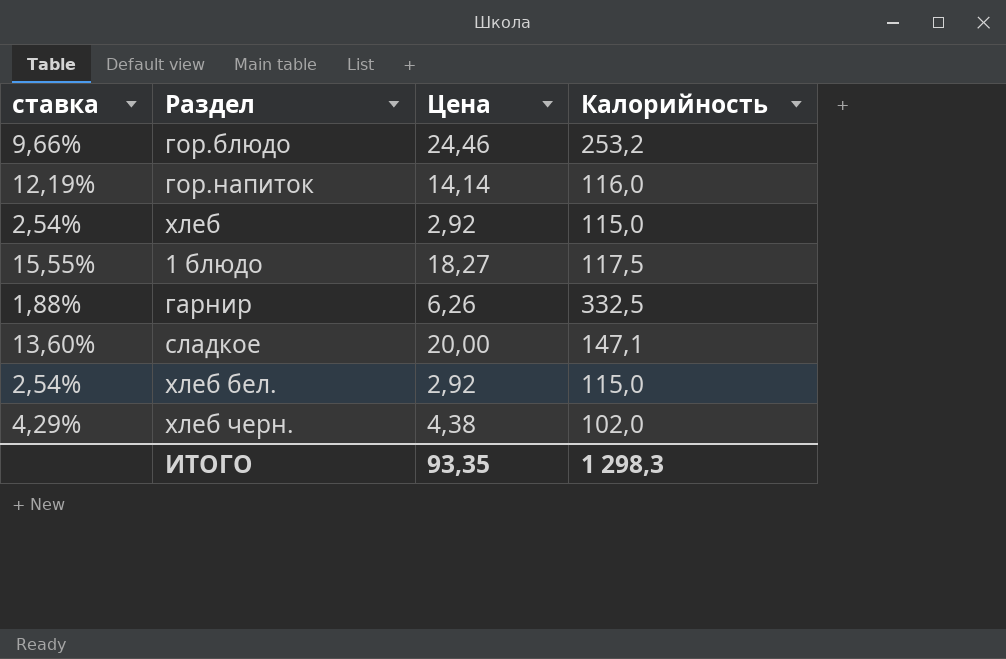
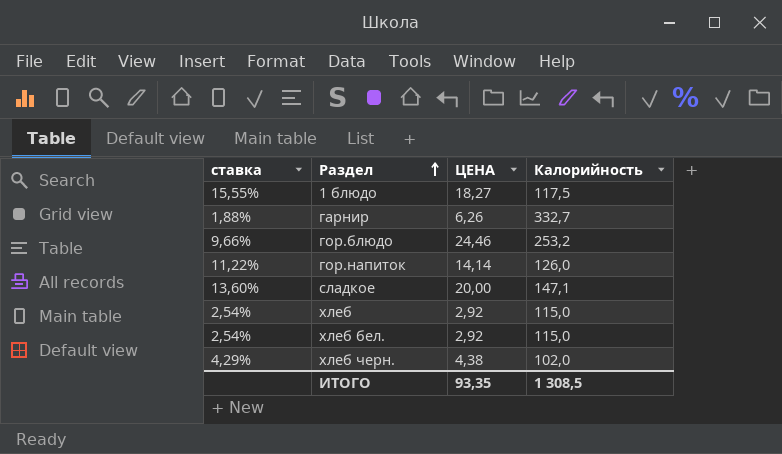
row order: none -> Раздел ascending
column name: Цена -> ЦЕНА
гарнир | Калорийность: 332,5 -> 332,7
гор.напиток | ставка: 12,19% -> 11,22%
гор.напиток | Калорийность: 116,0 -> 126,0
ИТОГО | Калорийность: 1 298,3 -> 1 308,5

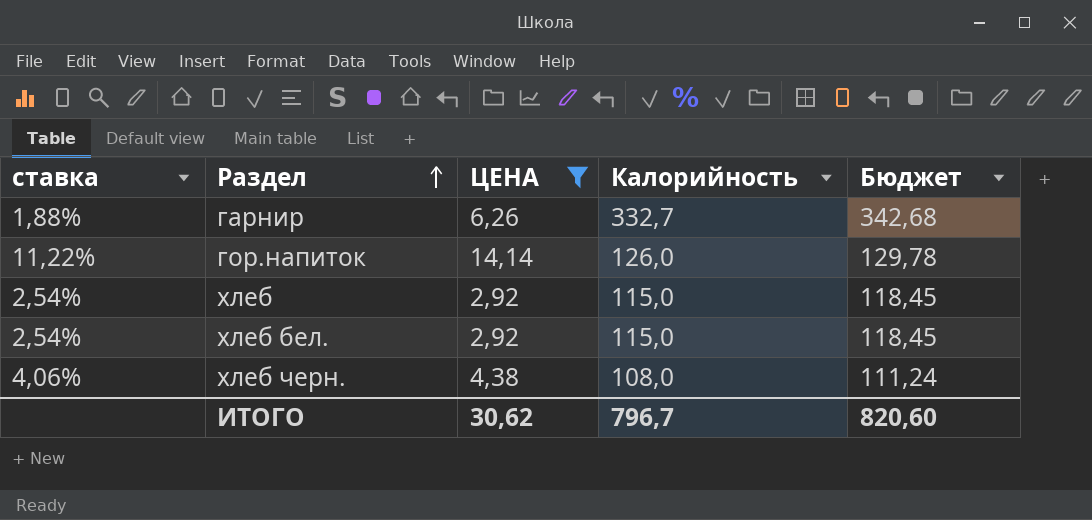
filter: none -> ЦЕНА <= 14,14
column Бюджет | formula: none -> [Калорийность] * 1,03
хлеб черн. | ставка: 4,29% -> 4,06%
хлеб черн. | Калорийность: 102,0 -> 108,0
ИТОГО | ЦЕНА: 93,35 -> 30,62
ИТОГО | Калорийность: 1 308,5 -> 796,7

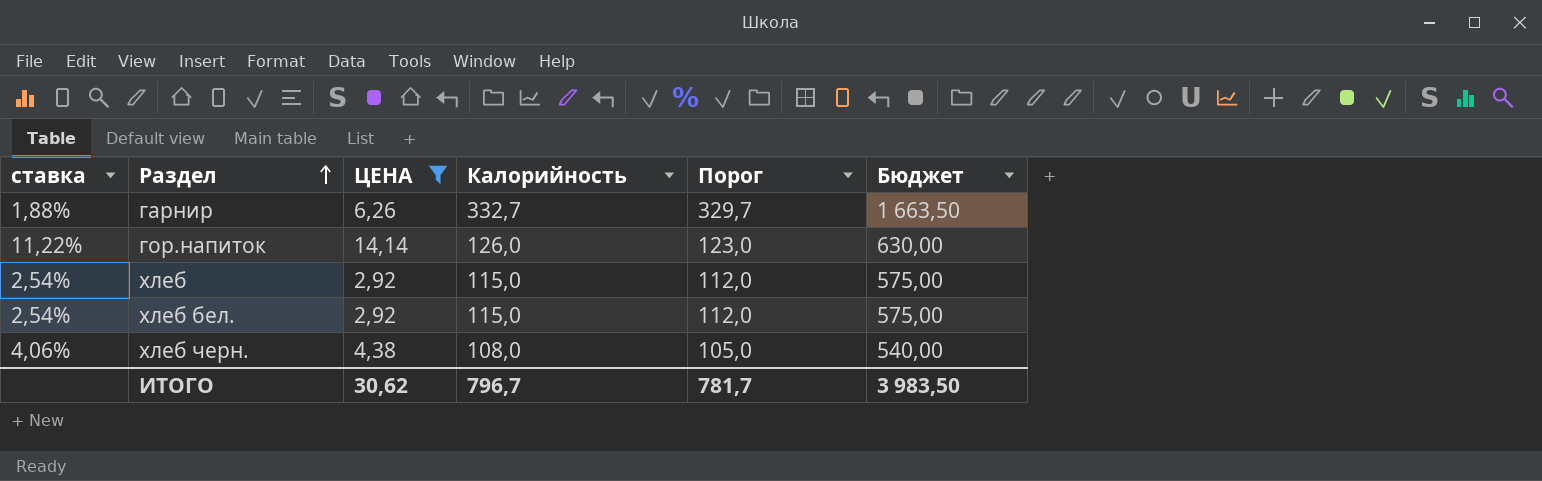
column Порог | formula: none -> [Калорийность] - 3
column Бюджет | formula: [Калорийность] * 1,03 -> [Калорийность] * 5
ИТОГО | Бюджет: 820,60 -> 3 983,50

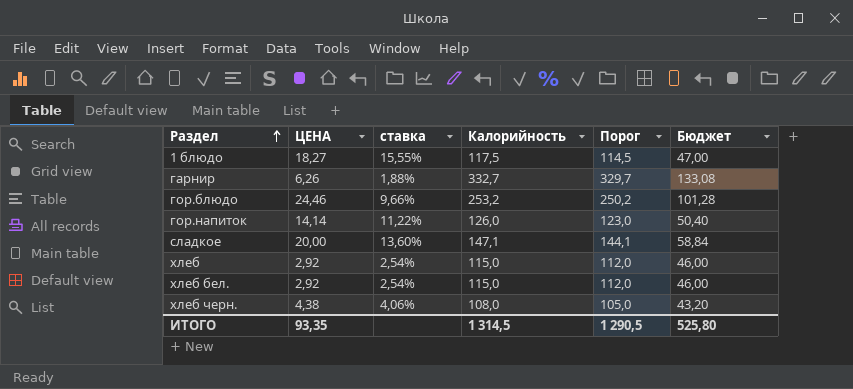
filter: ЦЕНА <= 14,14 -> none
column ставка | position: 1 -> 3
column Бюджет | formula: [Калорийность] * 5 -> [Калорийность] * 0,4
ИТОГО | ЦЕНА: 30,62 -> 93,35
ИТОГО | Калорийность: 796,7 -> 1 314,5
ИТОГО | Порог: 781,7 -> 1 290,5
ИТОГО | Бюджет: 3 983,50 -> 525,80

